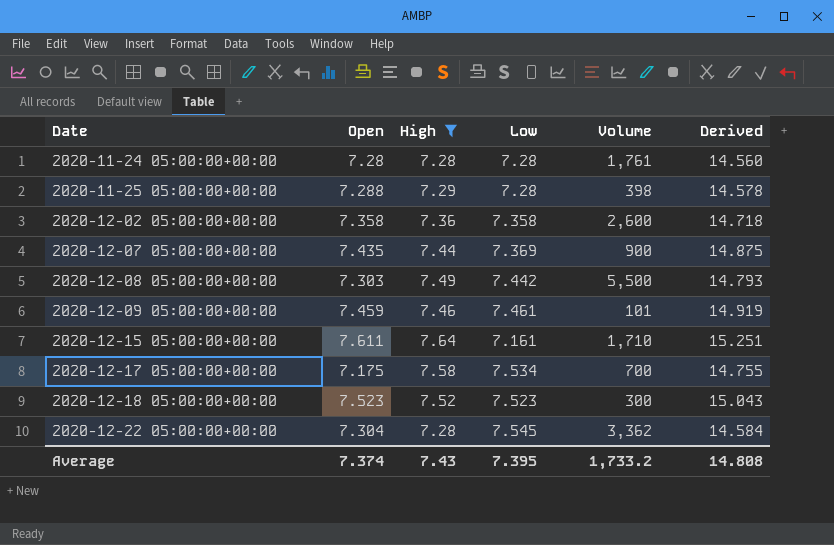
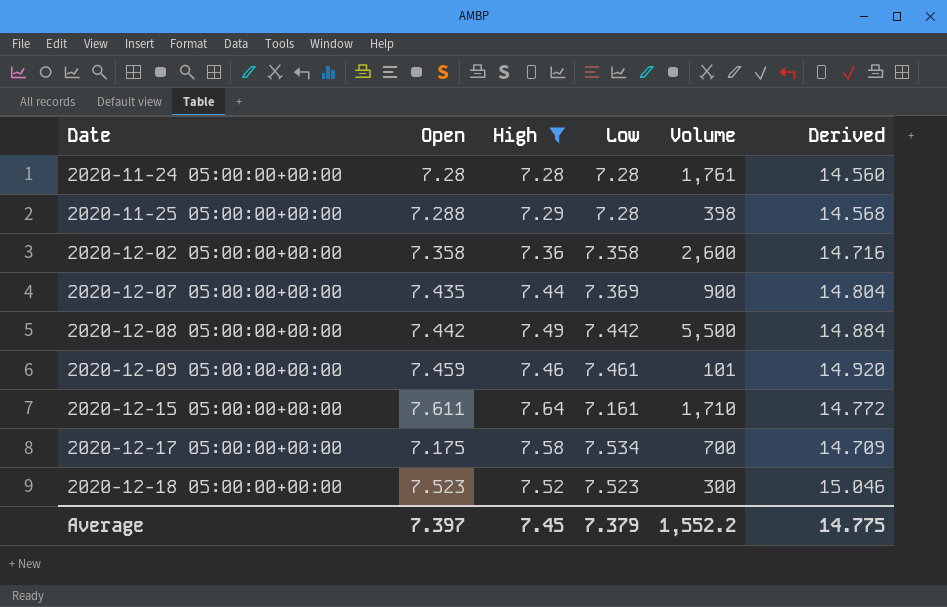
column Derived | formula: [Open] + [High] -> [Open] + [Low]
row 2020-12-22 05:00:00+00:00: 7.304 | 7.28 | 7.545 | 3,362 | 14.584 -> none
2020-12-08 05:00:00+00:00 | Open: 7.303 -> 7.442
Average | Open: 7.374 -> 7.397
Average | High: 7.43 -> 7.45
Average | Low: 7.395 -> 7.379
Average | Volume: 1,733.2 -> 1,552.2
Average | Derived: 14.808 -> 14.775

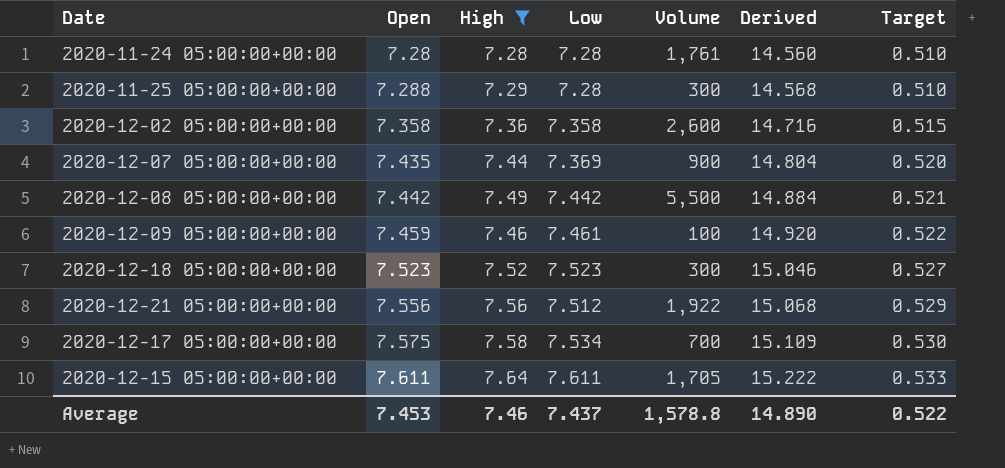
row order: Date ascending -> Open ascending
column Target | formula: none -> [Open] * 0.07
2020-11-25 05:00:00+00:00 | Volume: 398 -> 300
2020-12-09 05:00:00+00:00 | Volume: 101 -> 100
row 2020-12-21 05:00:00+00:00: none -> 7.556 | 7.56 | 7.512 | 1,922 | 15.068 | 0.529
2020-12-17 05:00:00+00:00 | Open: 7.175 -> 7.575
2020-12-17 05:00:00+00:00 | Derived: 14.709 -> 15.109
2020-12-15 05:00:00+00:00 | Low: 7.161 -> 7.611
2020-12-15 05:00:00+00:00 | Volume: 1,710 -> 1,705
2020-12-15 05:00:00+00:00 | Derived: 14.772 -> 15.222
Average | Open: 7.397 -> 7.453
Average | High: 7.45 -> 7.46
Average | Low: 7.379 -> 7.437
Average | Volume: 1,552.2 -> 1,578.8
Average | Derived: 14.775 -> 14.890

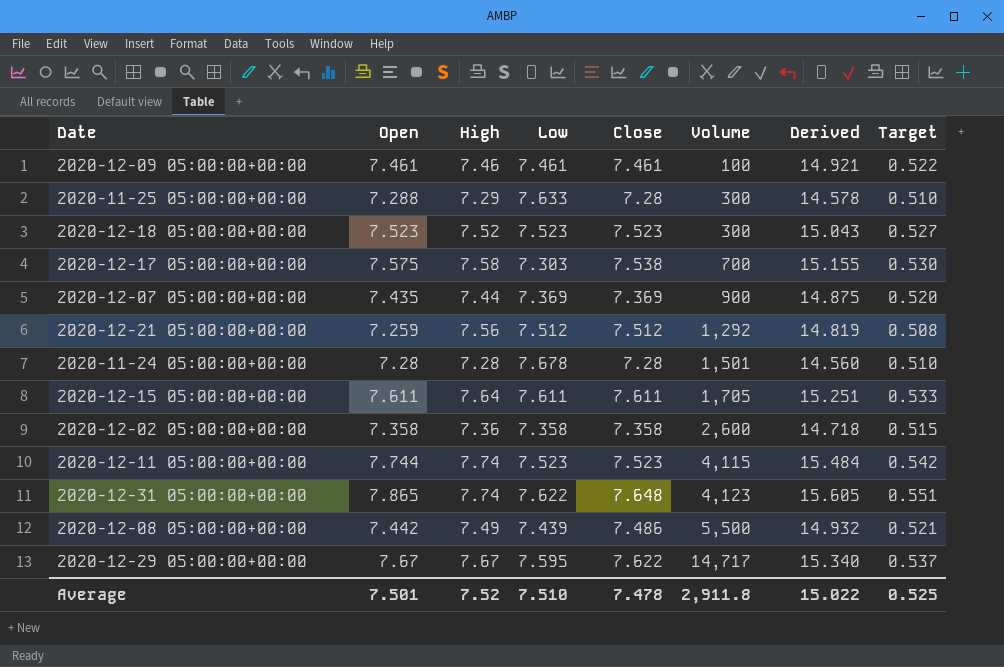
filter: High <= 7.64 -> none
row order: Open ascending -> Volume ascending
column Close | position: none -> 5
column Derived | formula: [Open] + [Low] -> [Open] + [High]
2020-12-09 05:00:00+00:00 | Open: 7.459 -> 7.461
2020-11-25 05:00:00+00:00 | Low: 7.28 -> 7.633
2020-12-17 05:00:00+00:00 | Low: 7.534 -> 7.303
2020-12-21 05:00:00+00:00 | Open: 7.556 -> 7.259
2020-12-21 05:00:00+00:00 | Volume: 1,922 -> 1,292
2020-12-21 05:00:00+00:00 | Target: 0.529 -> 0.508
2020-11-24 05:00:00+00:00 | Low: 7.28 -> 7.678
2020-11-24 05:00:00+00:00 | Volume: 1,761 -> 1,501
2020-12-08 05:00:00+00:00 | Low: 7.442 -> 7.439
Average | Open: 7.453 -> 7.501
Average | High: 7.46 -> 7.52
Average | Low: 7.437 -> 7.510
Average | Volume: 1,578.8 -> 2,911.8
Average | Derived: 14.890 -> 15.022
Average | Target: 0.522 -> 0.525

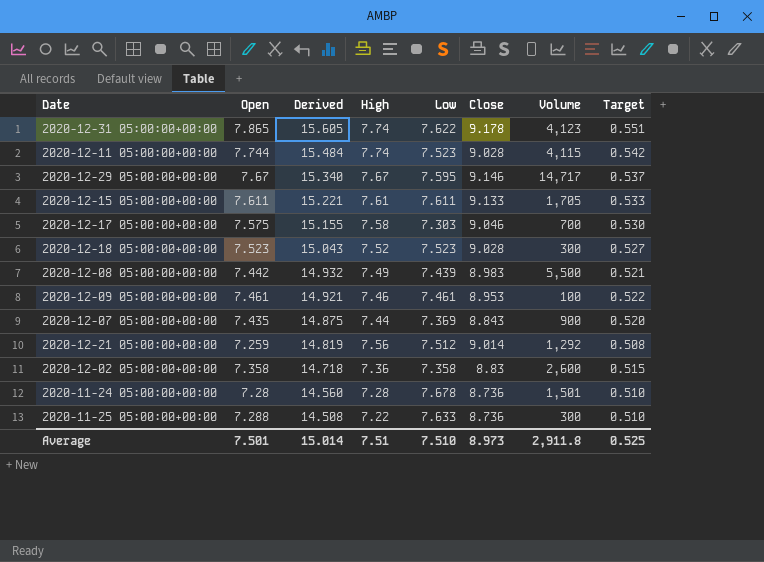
row order: Volume ascending -> Derived descending
column Derived | position: 7 -> 3
2020-12-31 05:00:00+00:00 | Close: 7.648 -> 9.178
2020-12-11 05:00:00+00:00 | Close: 7.523 -> 9.028
2020-12-29 05:00:00+00:00 | Close: 7.622 -> 9.146
2020-12-15 05:00:00+00:00 | Derived: 15.251 -> 15.221
2020-12-15 05:00:00+00:00 | High: 7.64 -> 7.61
2020-12-15 05:00:00+00:00 | Close: 7.611 -> 9.133
2020-12-17 05:00:00+00:00 | Close: 7.538 -> 9.046
2020-12-18 05:00:00+00:00 | Close: 7.523 -> 9.028
2020-12-08 05:00:00+00:00 | Close: 7.486 -> 8.983
2020-12-09 05:00:00+00:00 | Close: 7.461 -> 8.953
2020-12-07 05:00:00+00:00 | Close: 7.369 -> 8.843
2020-12-21 05:00:00+00:00 | Close: 7.512 -> 9.014
2020-12-02 05:00:00+00:00 | Close: 7.358 -> 8.83
2020-11-24 05:00:00+00:00 | Close: 7.28 -> 8.736
2020-11-25 05:00:00+00:00 | Derived: 14.578 -> 14.508
2020-11-25 05:00:00+00:00 | High: 7.29 -> 7.22
2020-11-25 05:00:00+00:00 | Close: 7.28 -> 8.736
Average | Derived: 15.022 -> 15.014
Average | High: 7.52 -> 7.51
Average | Close: 7.478 -> 8.973

